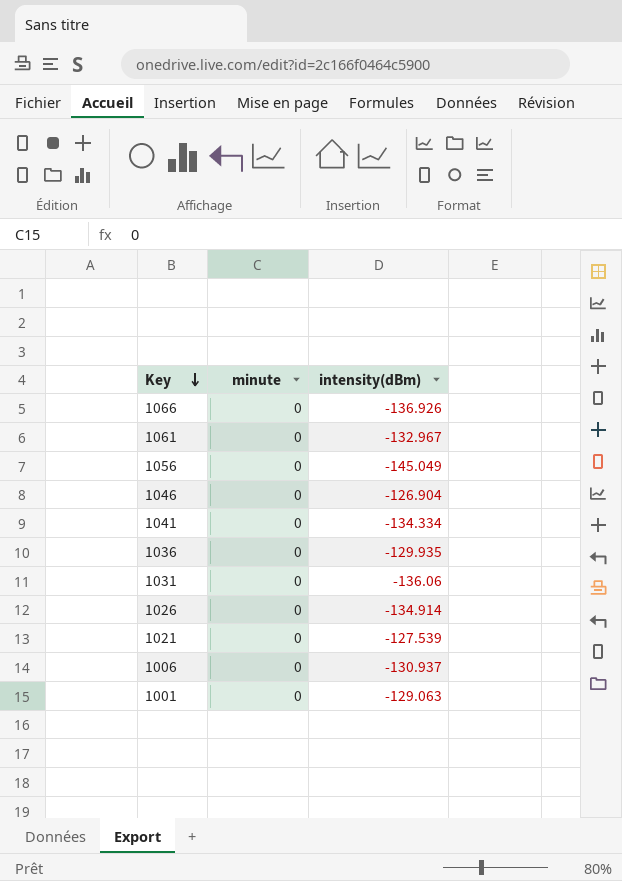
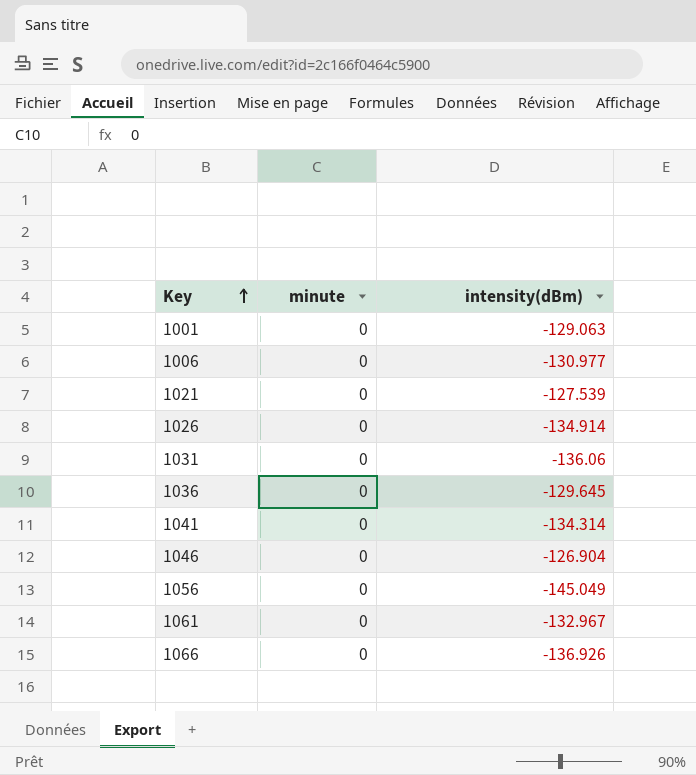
row order: Key descending -> Key ascending
1006 | intensity(dBm): -130.937 -> -130.977
1036 | intensity(dBm): -129.935 -> -129.645
1041 | intensity(dBm): -134.334 -> -134.314

